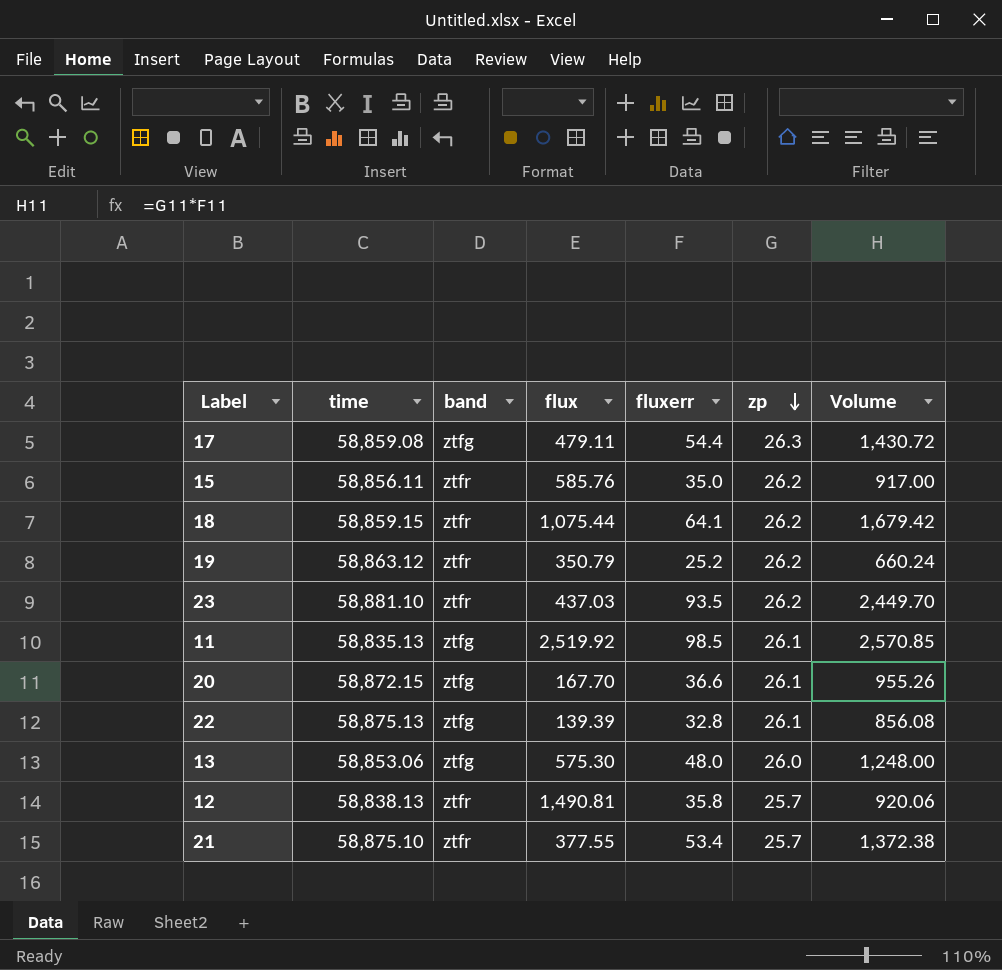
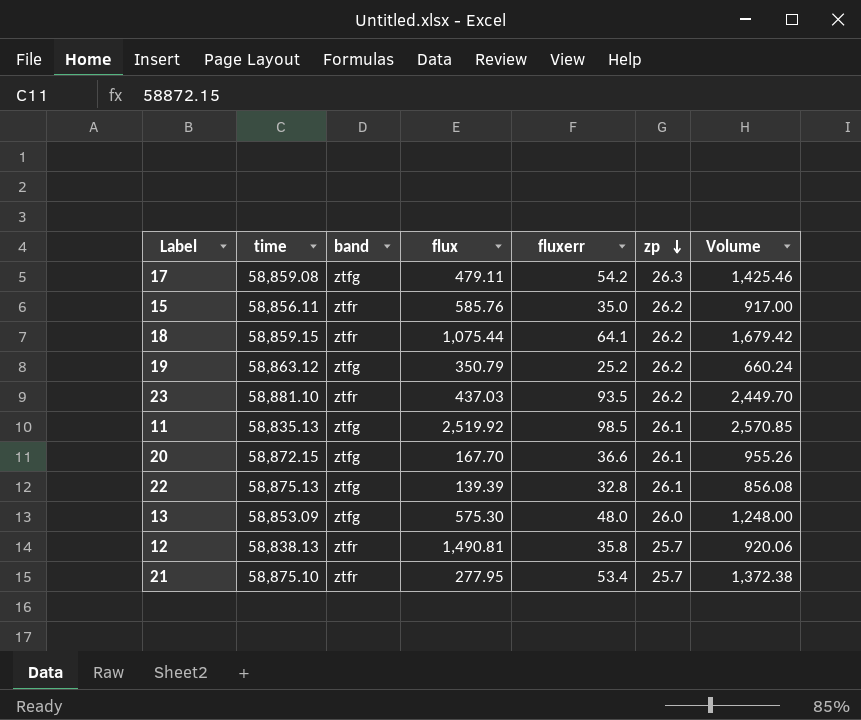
17 | fluxerr: 54.4 -> 54.2
17 | Volume: 1,430.72 -> 1,425.46
19 | band: ztfr -> ztfg
13 | time: 58,853.06 -> 58,853.09
21 | flux: 377.55 -> 277.95

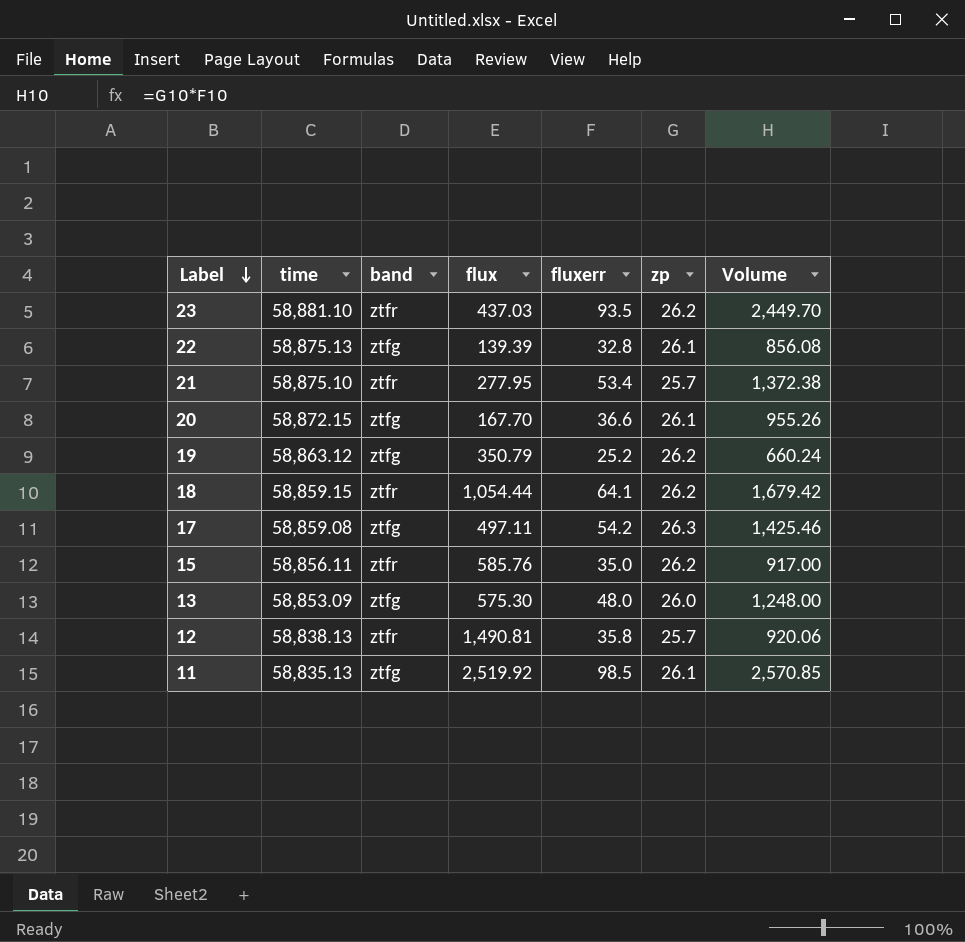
row order: zp descending -> Label descending
18 | flux: 1,075.44 -> 1,054.44
17 | flux: 479.11 -> 497.11

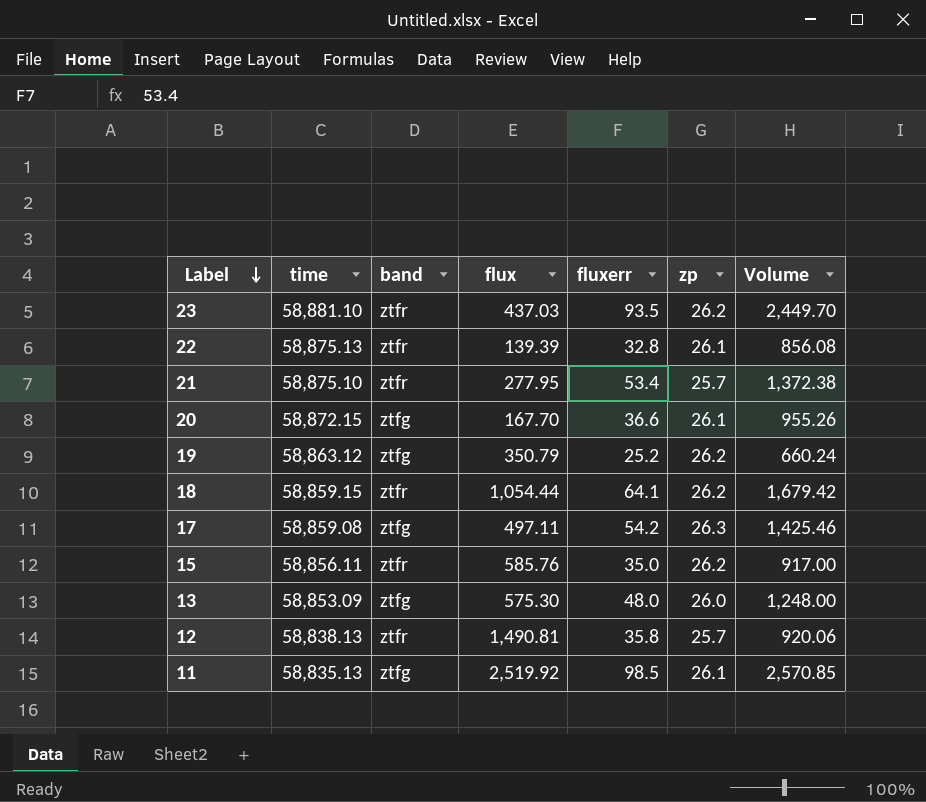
22 | band: ztfg -> ztfr

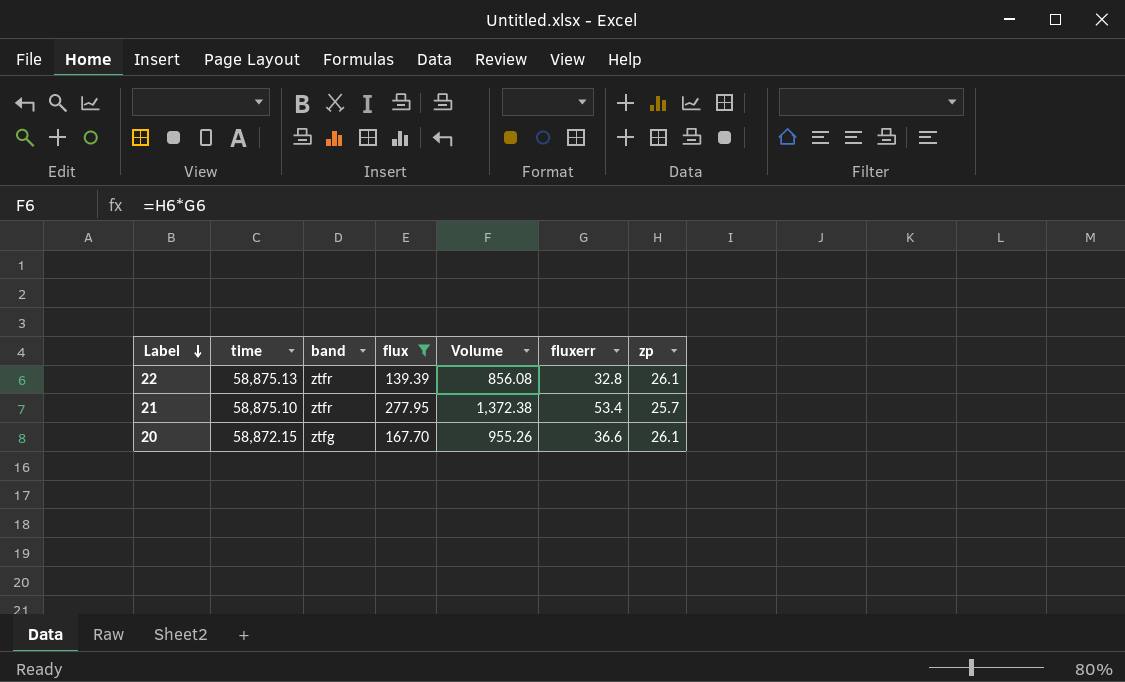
filter: none -> flux <= 277.95
column Volume | position: 7 -> 5

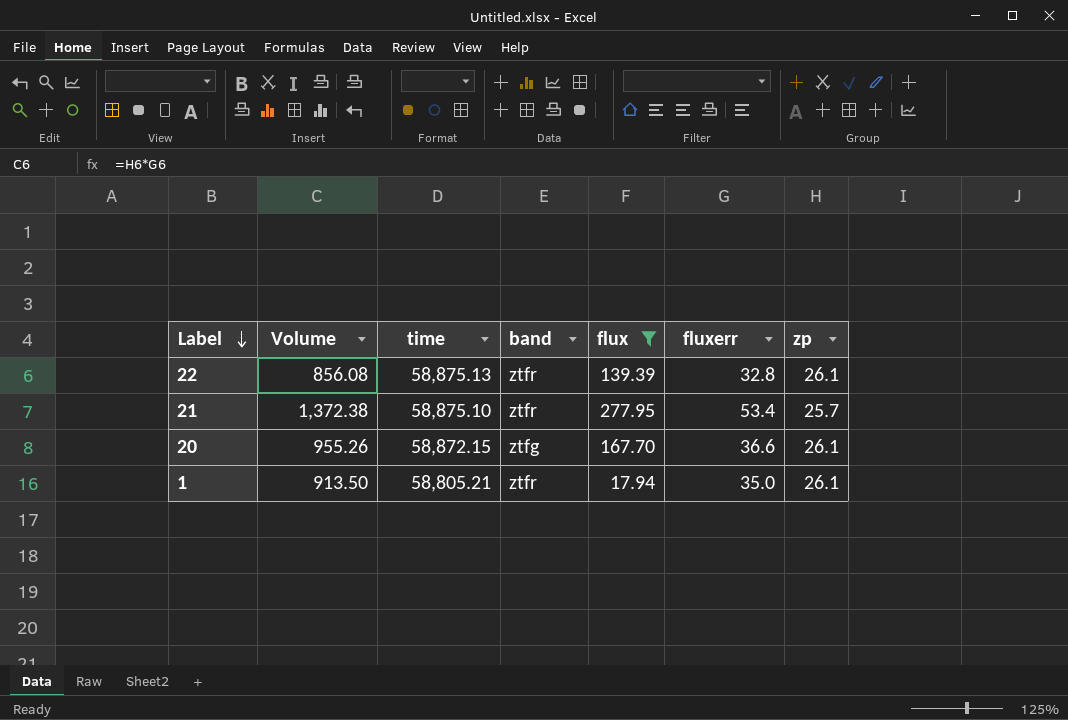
column Volume | position: 5 -> 2
row 1: none -> 913.50 | 58,805.21 | ztfr | 17.94 | 35.0 | 26.1

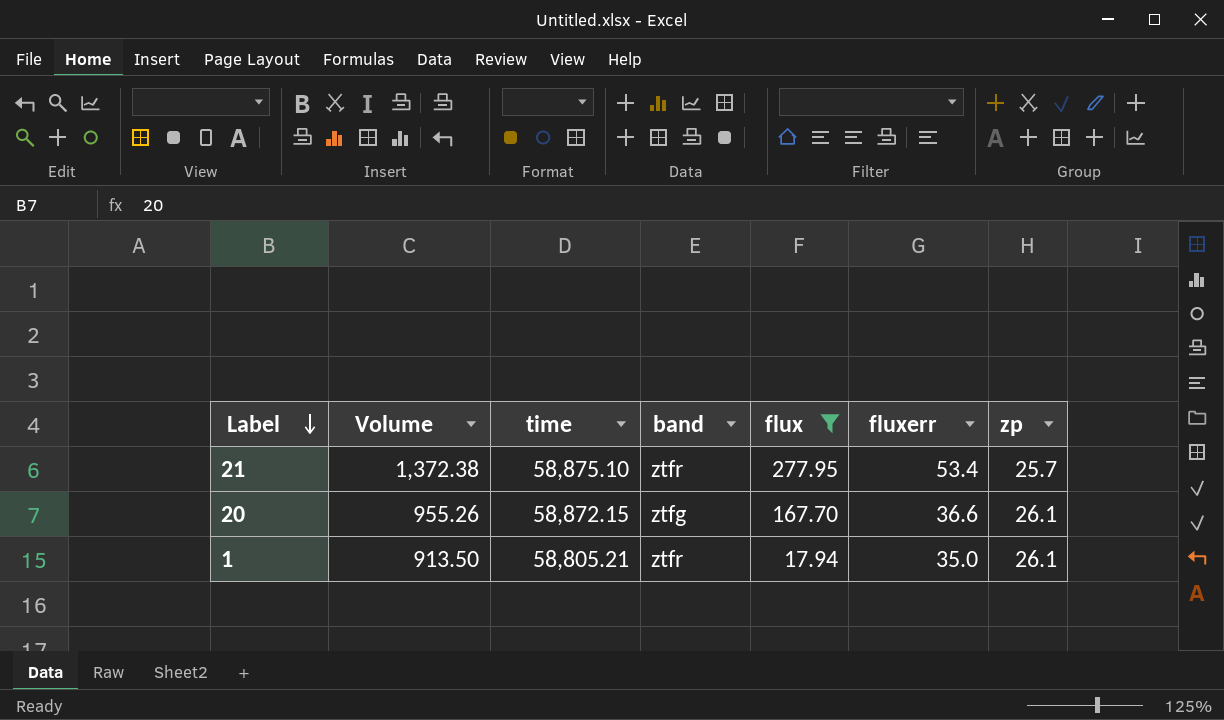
row 22: 856.08 | 58,875.13 | ztfr | 139.39 | 32.8 | 26.1 -> none

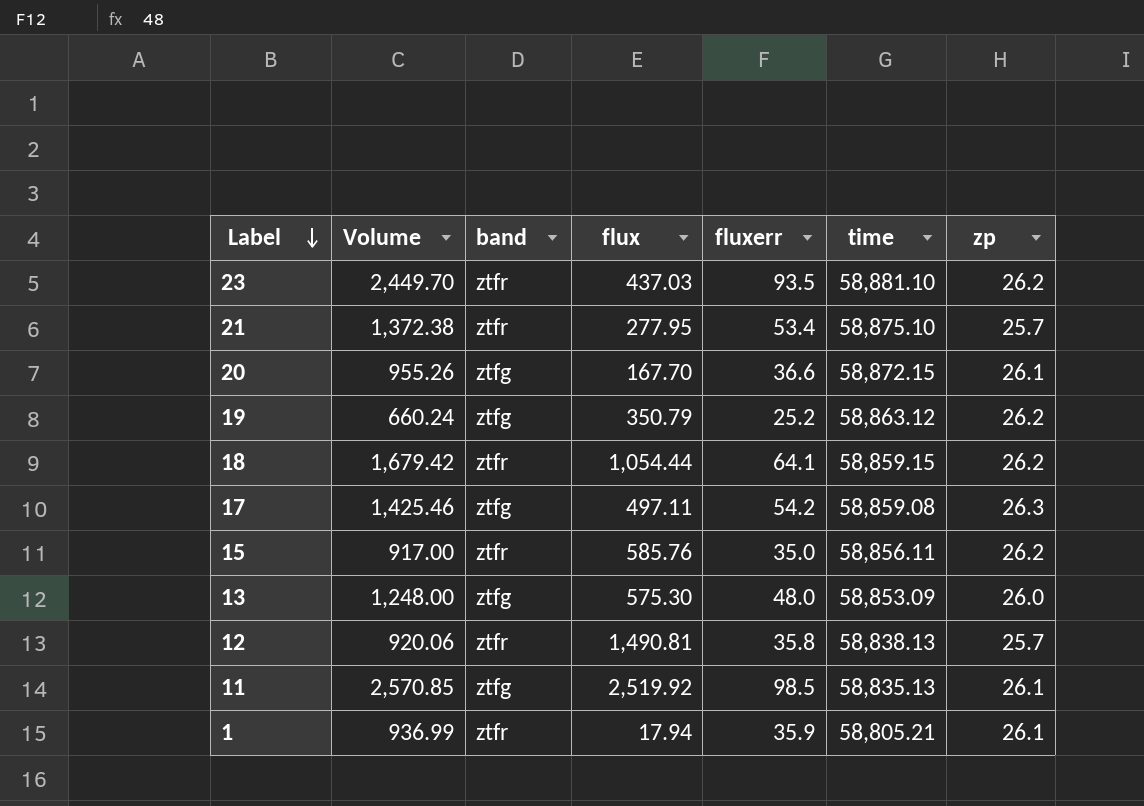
filter: flux <= 277.95 -> none
column time | position: 3 -> 6
1 | Volume: 913.50 -> 936.99
1 | fluxerr: 35.0 -> 35.9

